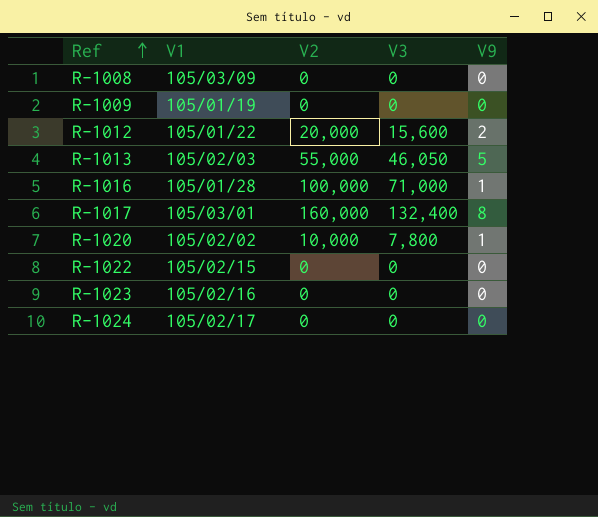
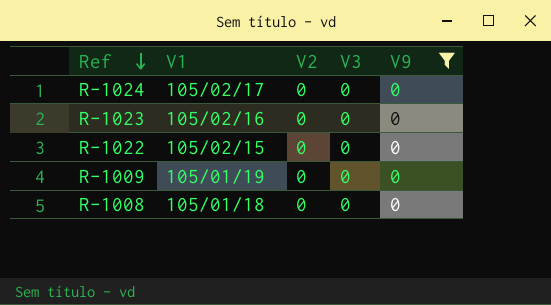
filter: none -> V9 = 0
row order: Ref ascending -> Ref descending
R-1008 | V1: 105/03/09 -> 105/01/18

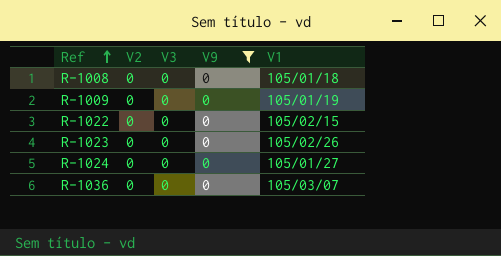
row order: Ref descending -> Ref ascending
column V1 | position: 2 -> 5
R-1023 | V1: 105/02/16 -> 105/02/26
R-1024 | V1: 105/02/17 -> 105/01/27
row R-1036: none -> 0 | 0 | 0 | 105/03/07

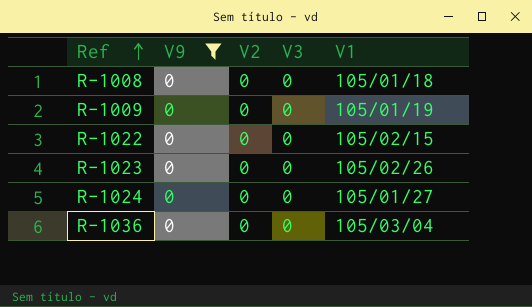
column V9 | position: 4 -> 2
R-1036 | V1: 105/03/07 -> 105/03/04

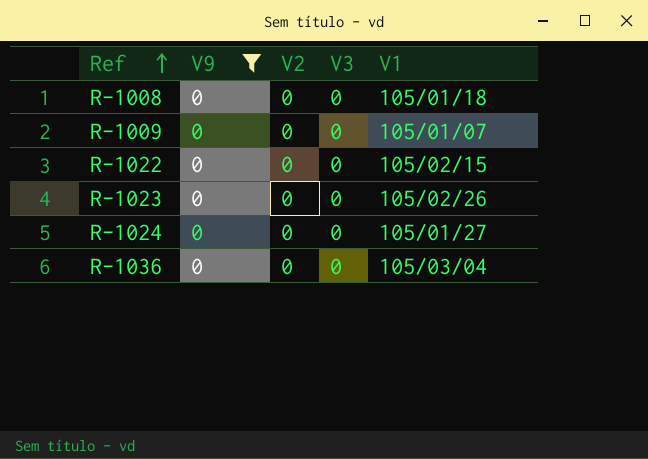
R-1009 | V1: 105/01/19 -> 105/01/07

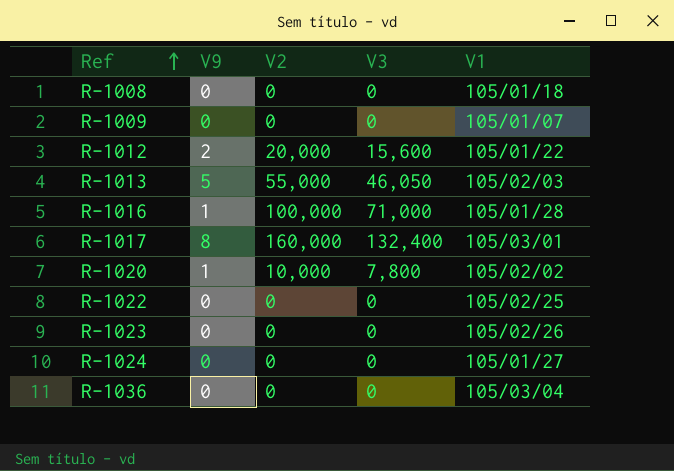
filter: V9 = 0 -> none
R-1022 | V1: 105/02/15 -> 105/02/25

